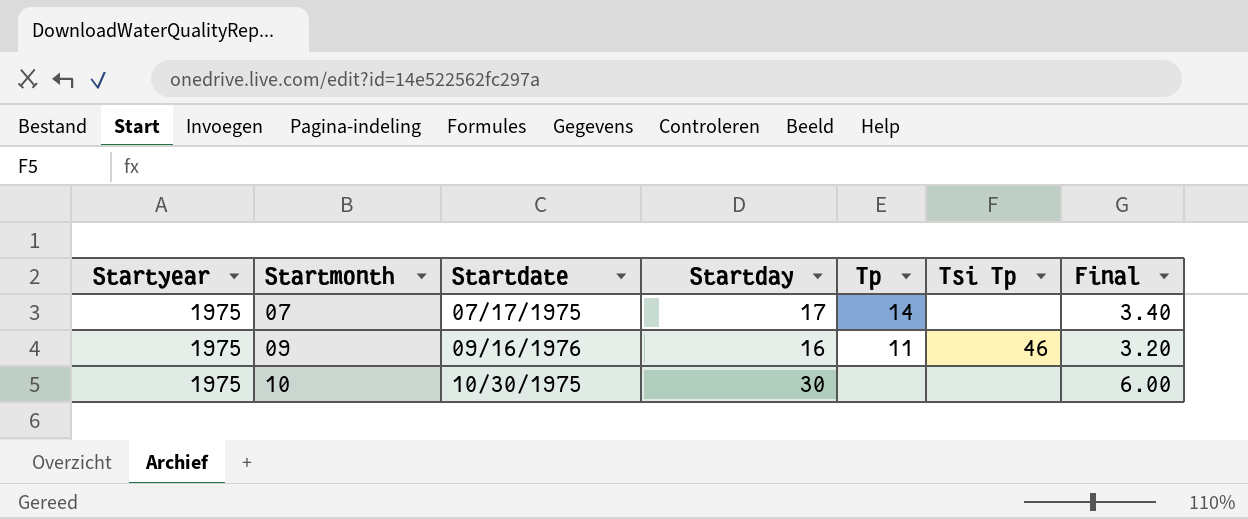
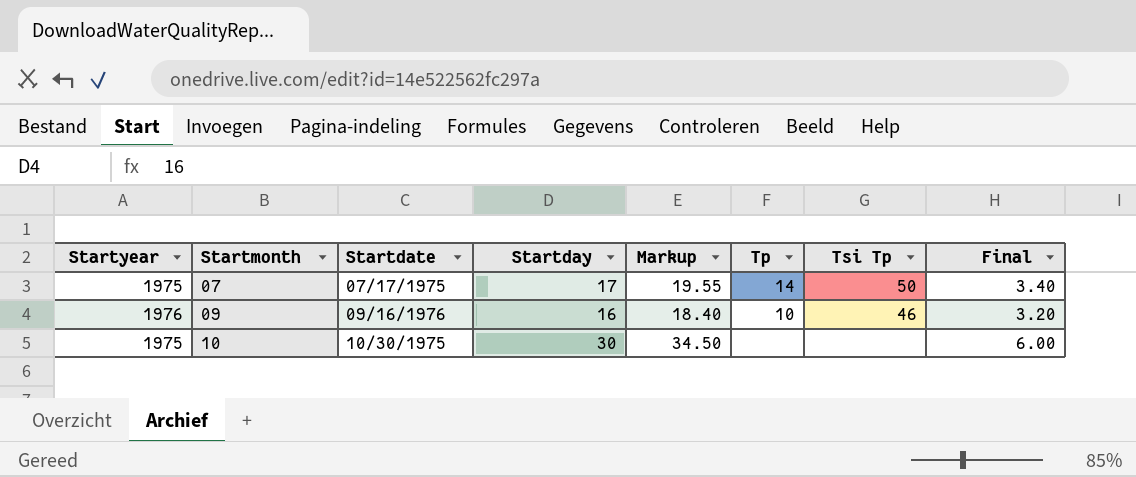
column Markup | formula: none -> [Startday] * 1.15
07 | Tsi Tp: none -> 50
09 | Startyear: 1975 -> 1976
09 | Tp: 11 -> 10

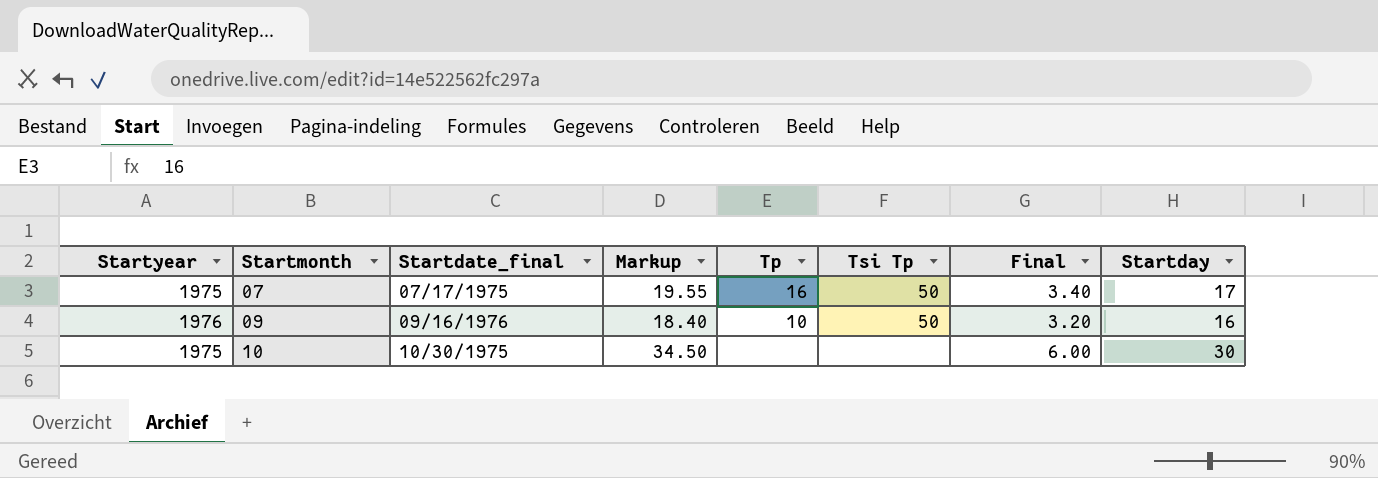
column name: Startdate -> Startdate_final
column Startday | position: 4 -> 8
07 | Tp: 14 -> 16
09 | Tsi Tp: 46 -> 50

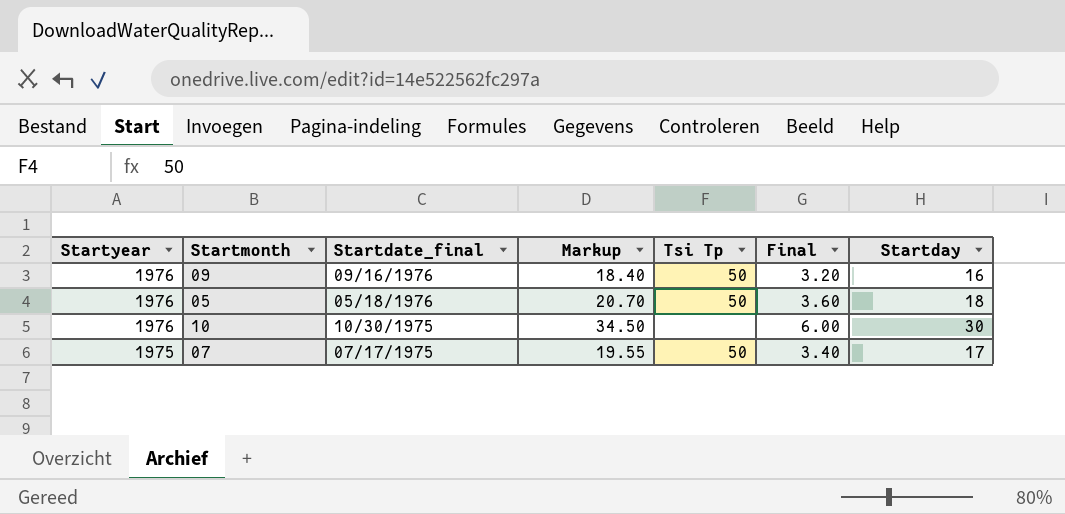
row order: Startmonth ascending -> Startyear descending
column Tp | position: 5 -> none
row 05: none -> 1976 | 05/18/1976 | 20.70 | 50 | 3.60 | 18
10 | Startyear: 1975 -> 1976

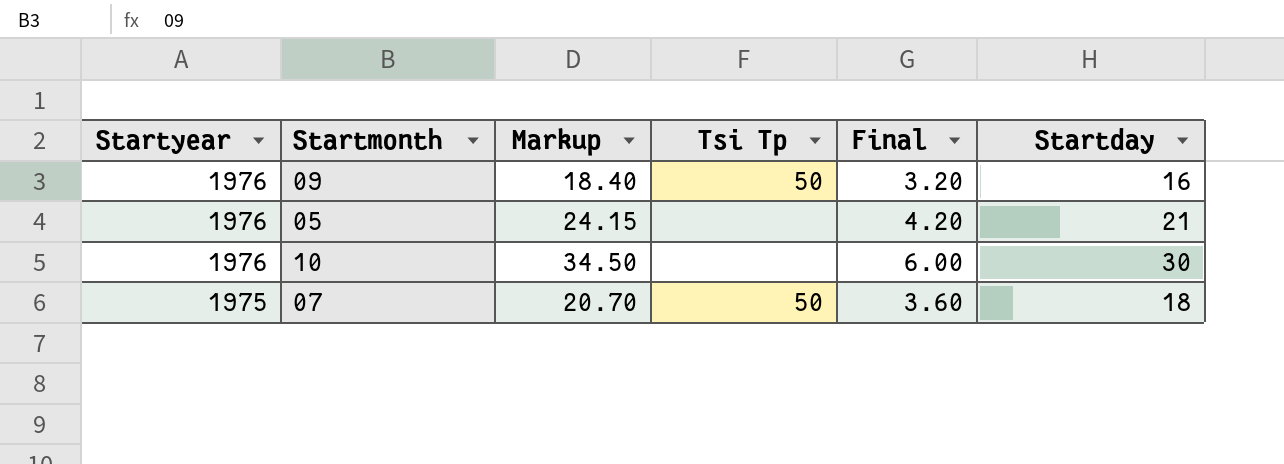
column Startdate_final | position: 3 -> none
05 | Markup: 20.70 -> 24.15
05 | Tsi Tp: 50 -> none
05 | Final: 3.60 -> 4.20
05 | Startday: 18 -> 21
07 | Markup: 19.55 -> 20.70
07 | Final: 3.40 -> 3.60
07 | Startday: 17 -> 18

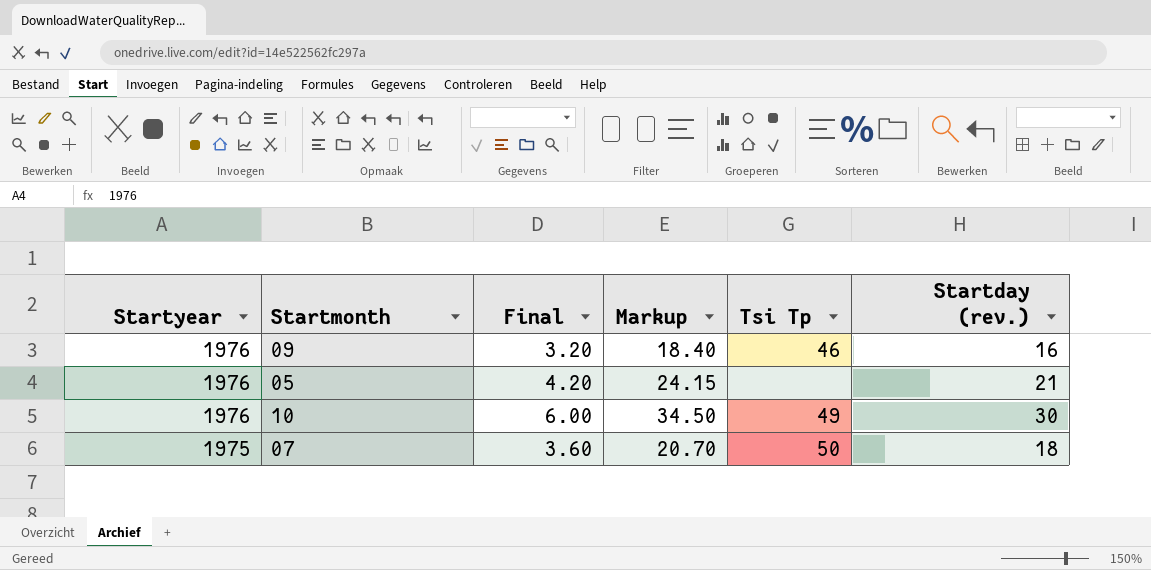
column Final | position: 5 -> 3
column name: Startday -> Startday (rev.)
09 | Tsi Tp: 50 -> 46
10 | Tsi Tp: none -> 49

